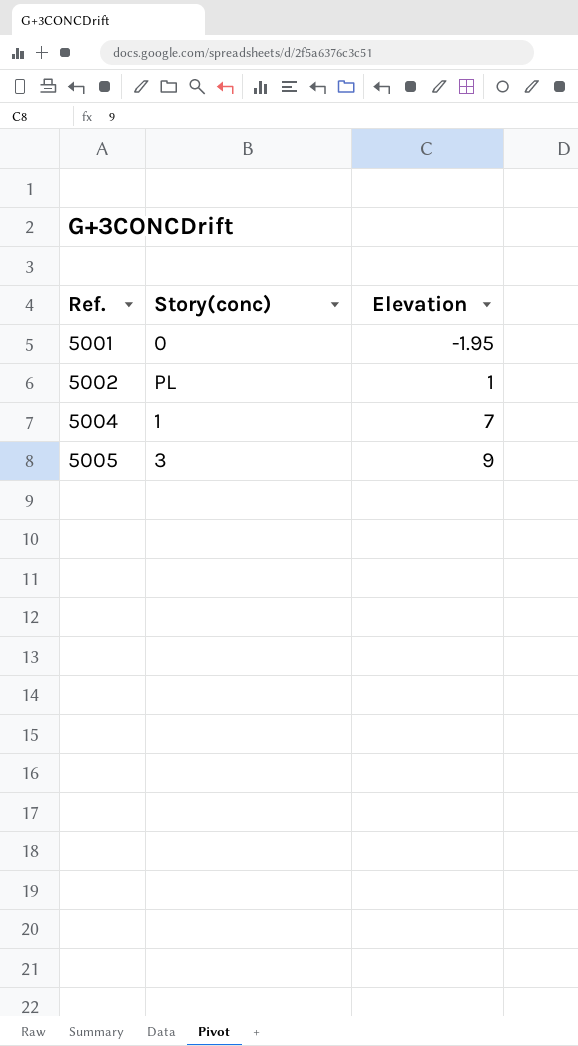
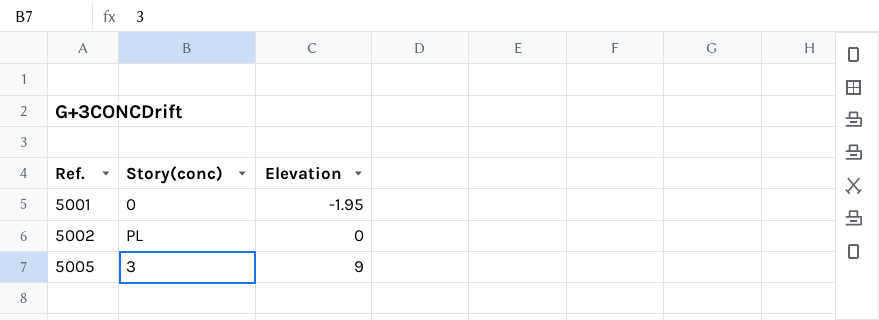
row 5004: 1 | 7 -> none
5002 | Elevation: 1 -> 0

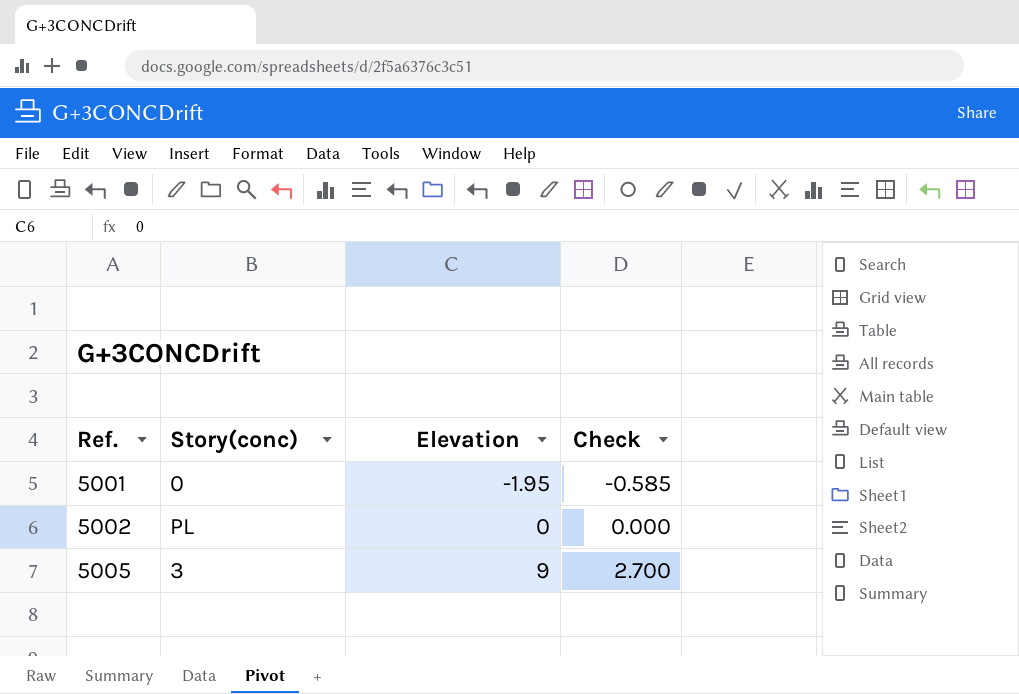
column Check | formula: none -> [Elevation] * 0.3

